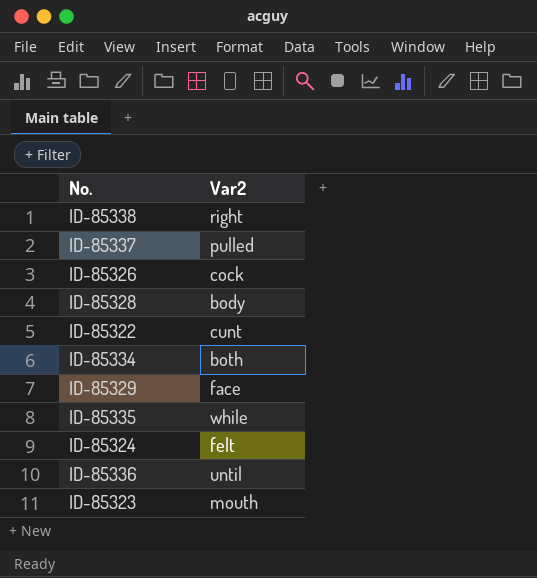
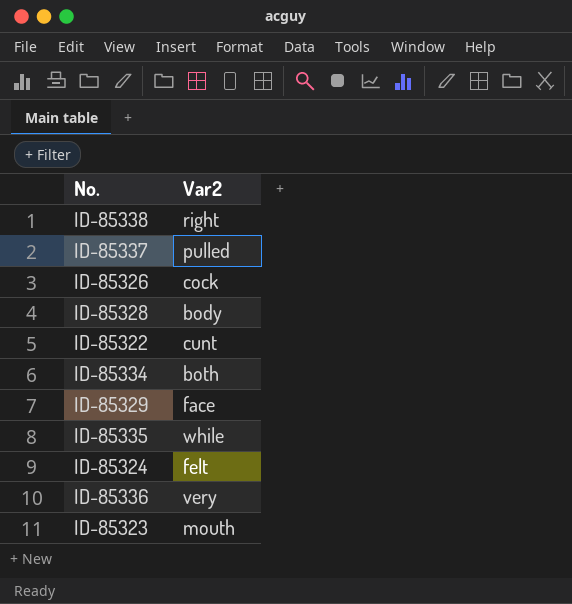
ID-85336 | Var2: until -> very

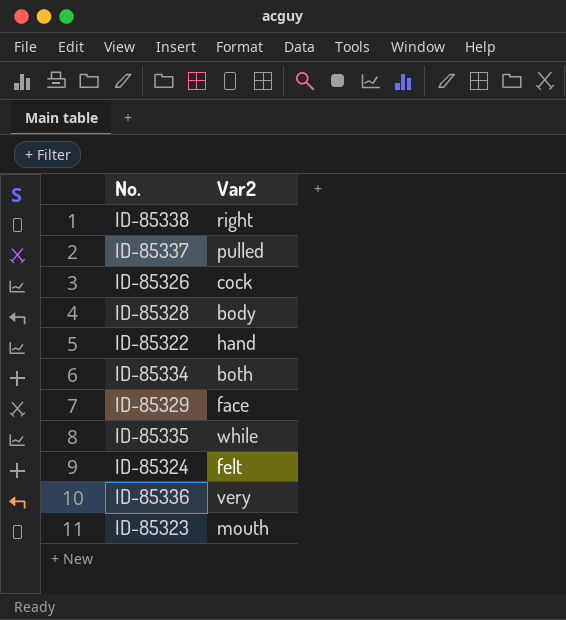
ID-85322 | Var2: cunt -> hand

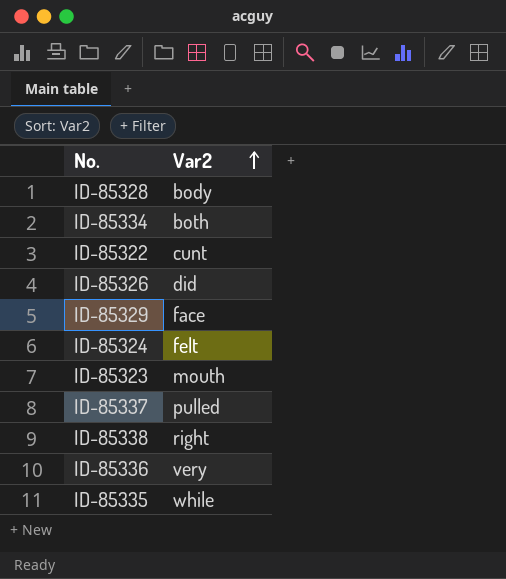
row order: none -> Var2 ascending
ID-85322 | Var2: hand -> cunt
ID-85326 | Var2: cock -> did

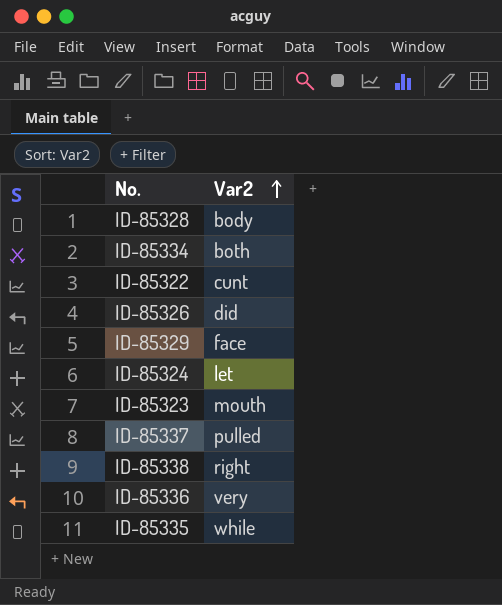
ID-85324 | Var2: felt -> let

